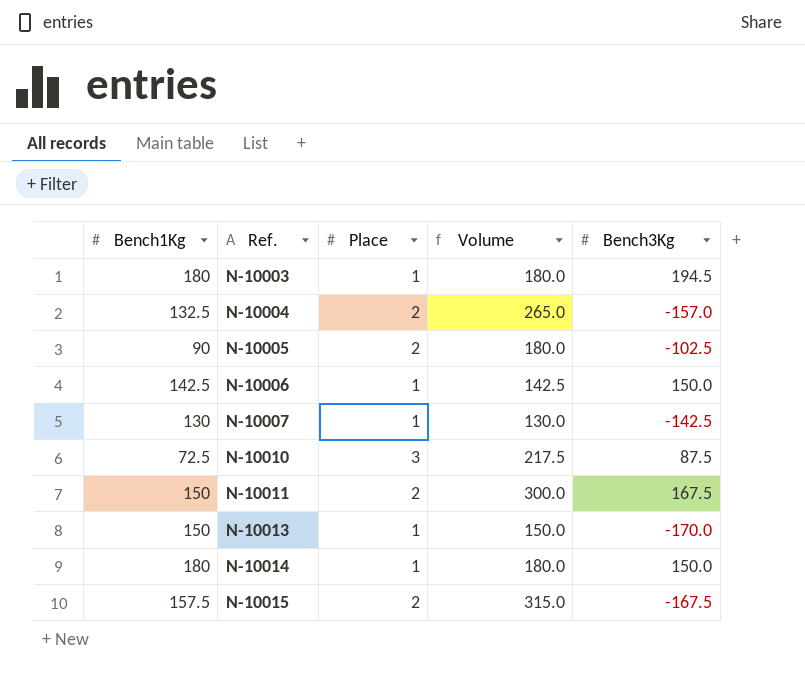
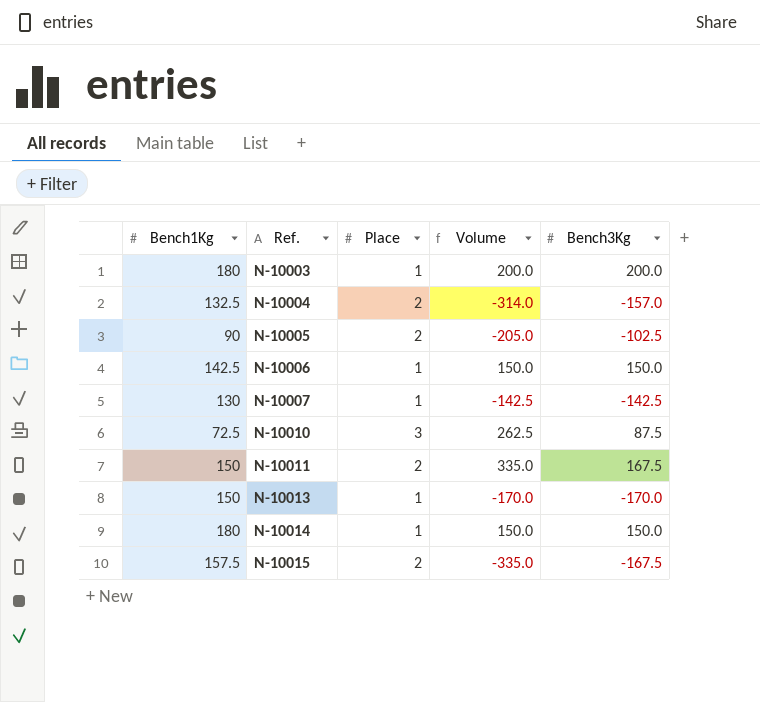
column Volume | formula: [Bench1Kg] * [Place] -> [Place] * [Bench3Kg]
N-10003 | Bench3Kg: 194.5 -> 200.0

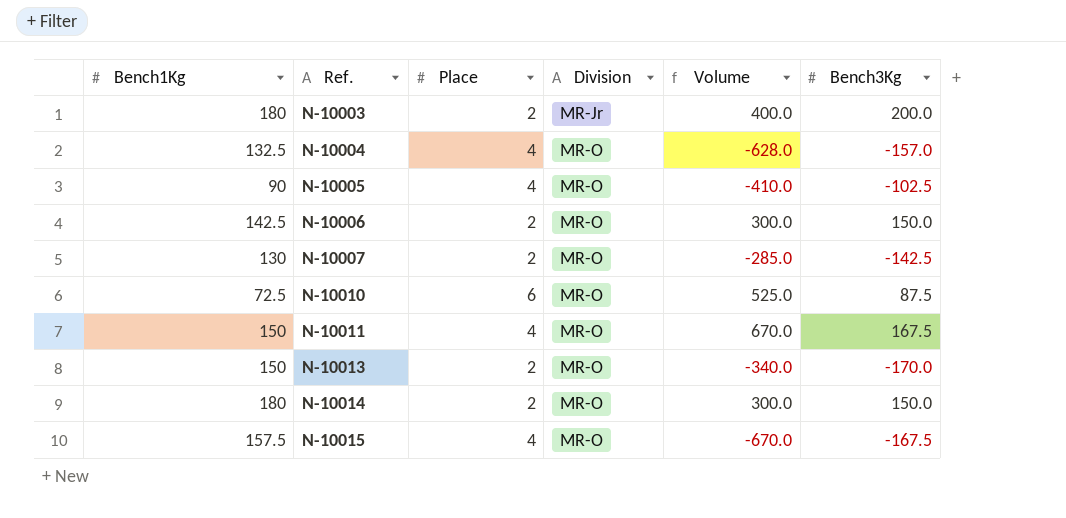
column Division | position: none -> 4
N-10003 | Place: 1 -> 2
N-10003 | Volume: 200.0 -> 400.0
N-10004 | Place: 2 -> 4
N-10004 | Volume: -314.0 -> -628.0
N-10005 | Place: 2 -> 4
N-10005 | Volume: -205.0 -> -410.0
N-10006 | Place: 1 -> 2
N-10006 | Volume: 150.0 -> 300.0
N-10007 | Place: 1 -> 2
N-10007 | Volume: -142.5 -> -285.0
N-10010 | Place: 3 -> 6
N-10010 | Volume: 262.5 -> 525.0
N-10011 | Place: 2 -> 4
N-10011 | Volume: 335.0 -> 670.0
N-10013 | Place: 1 -> 2
N-10013 | Volume: -170.0 -> -340.0
N-10014 | Place: 1 -> 2
N-10014 | Volume: 150.0 -> 300.0
N-10015 | Place: 2 -> 4
N-10015 | Volume: -335.0 -> -670.0

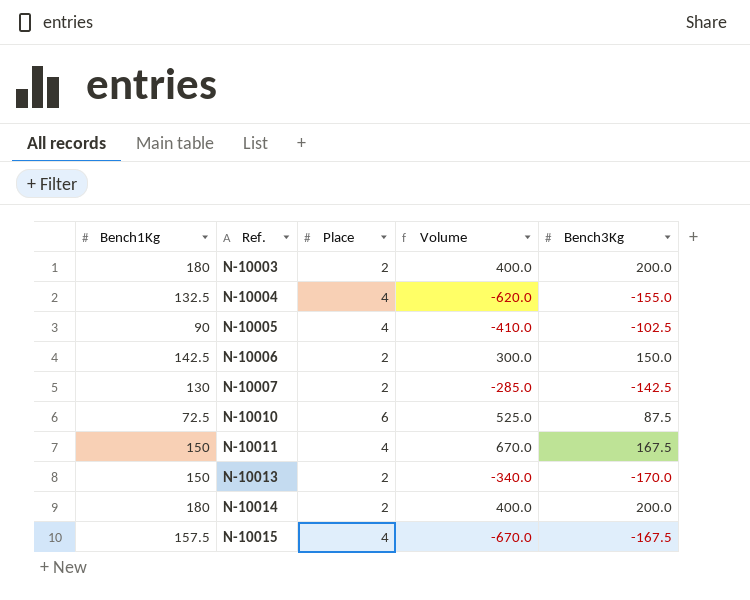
column Division | position: 4 -> none
N-10004 | Volume: -628.0 -> -620.0
N-10004 | Bench3Kg: -157.0 -> -155.0
N-10014 | Volume: 300.0 -> 400.0
N-10014 | Bench3Kg: 150.0 -> 200.0

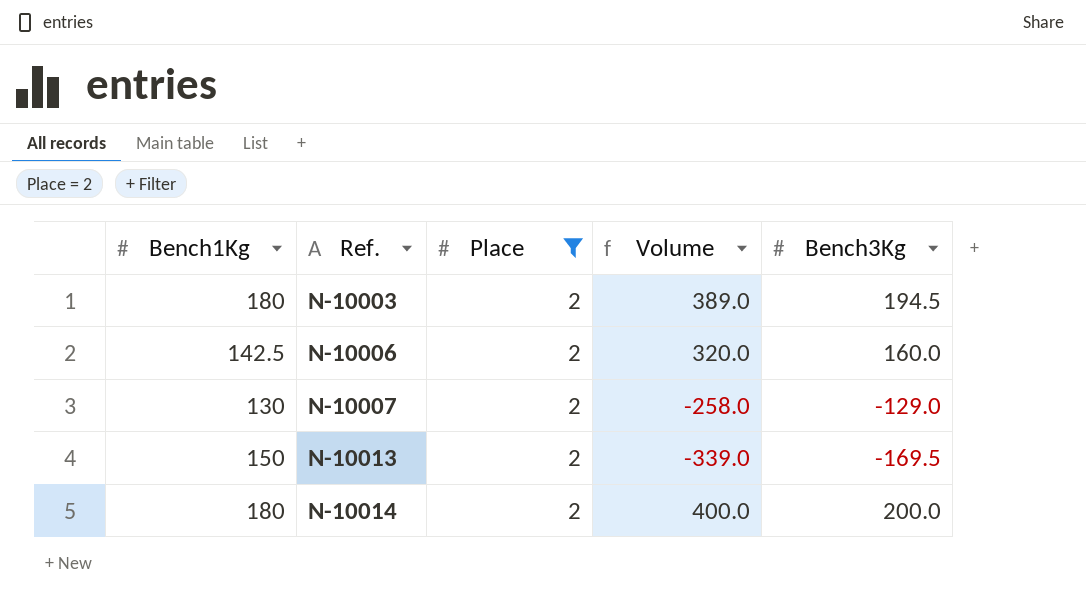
filter: none -> Place = 2
N-10003 | Volume: 400.0 -> 389.0
N-10003 | Bench3Kg: 200.0 -> 194.5
N-10006 | Volume: 300.0 -> 320.0
N-10006 | Bench3Kg: 150.0 -> 160.0
N-10007 | Volume: -285.0 -> -258.0
N-10007 | Bench3Kg: -142.5 -> -129.0
N-10013 | Volume: -340.0 -> -339.0
N-10013 | Bench3Kg: -170.0 -> -169.5

